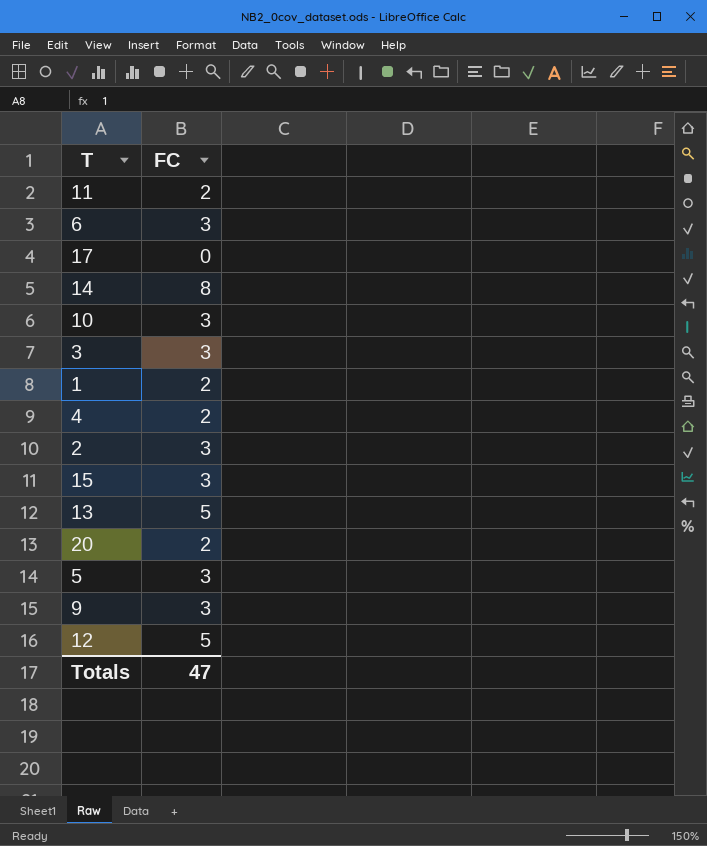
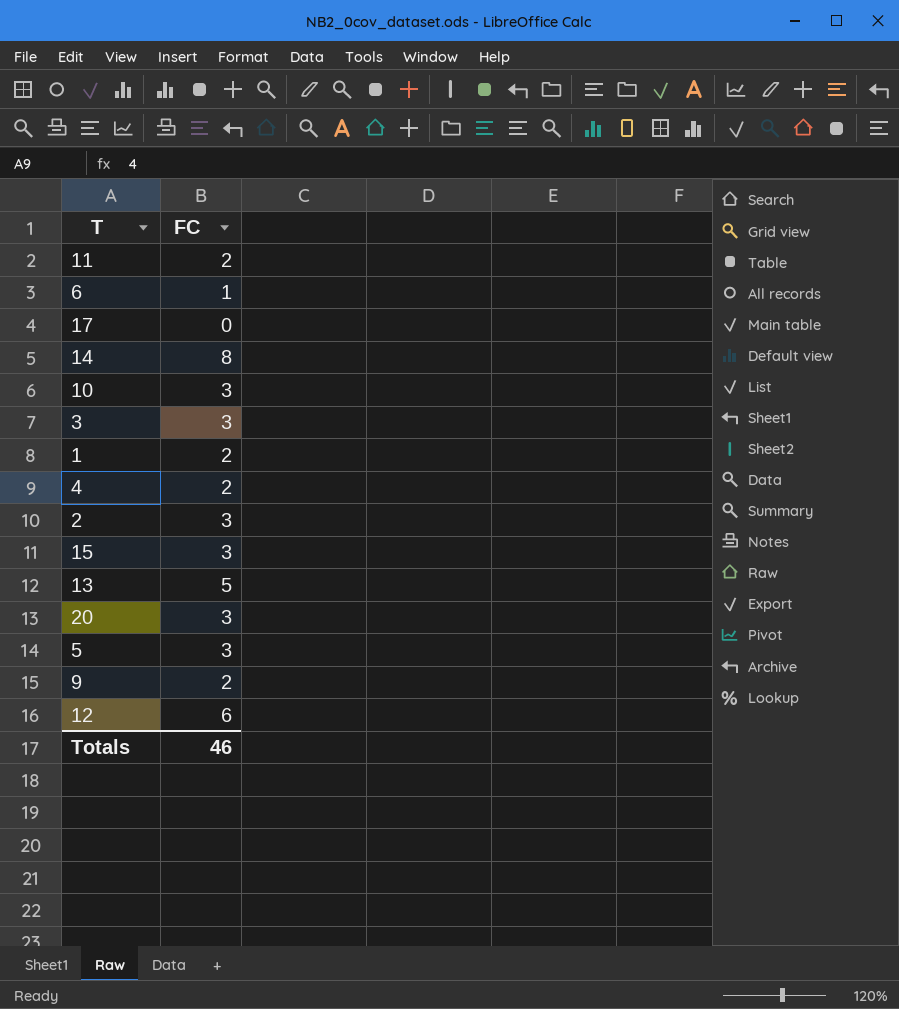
6 | FC: 3 -> 1
20 | FC: 2 -> 3
9 | FC: 3 -> 2
12 | FC: 5 -> 6
Totals | FC: 47 -> 46

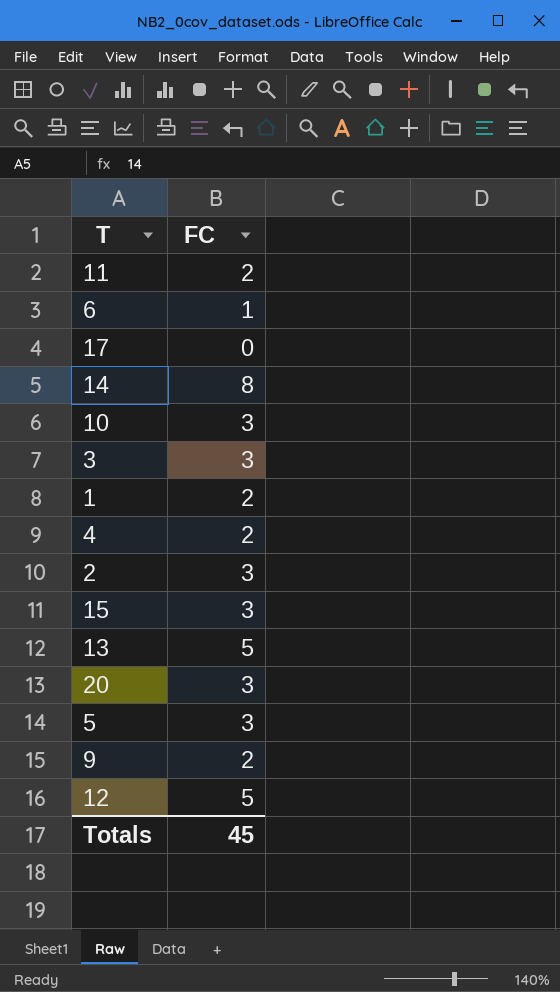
12 | FC: 6 -> 5
Totals | FC: 46 -> 45

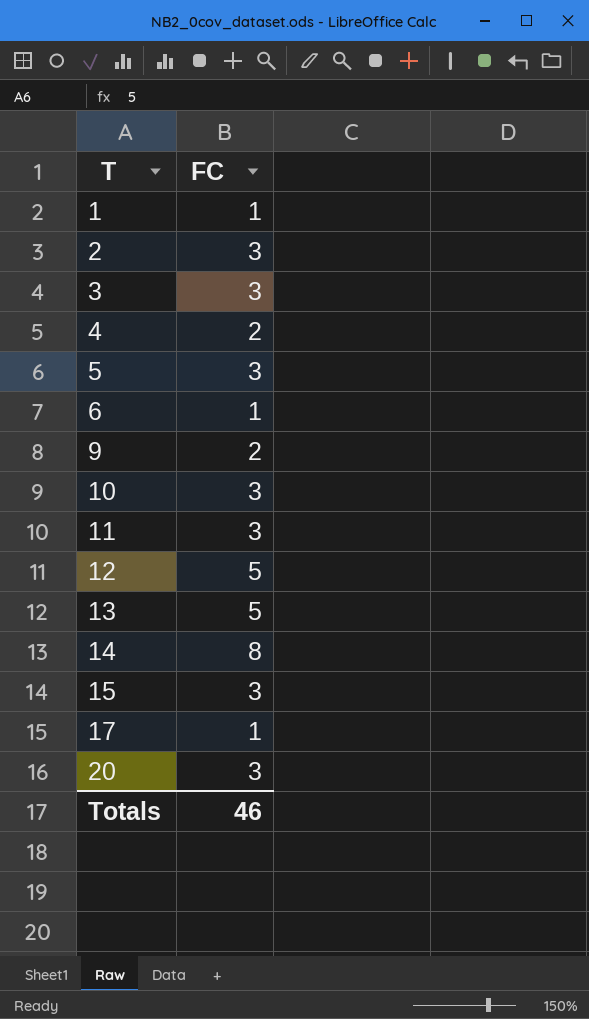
row order: none -> T ascending
1 | FC: 2 -> 1
11 | FC: 2 -> 3
17 | FC: 0 -> 1
Totals | FC: 45 -> 46

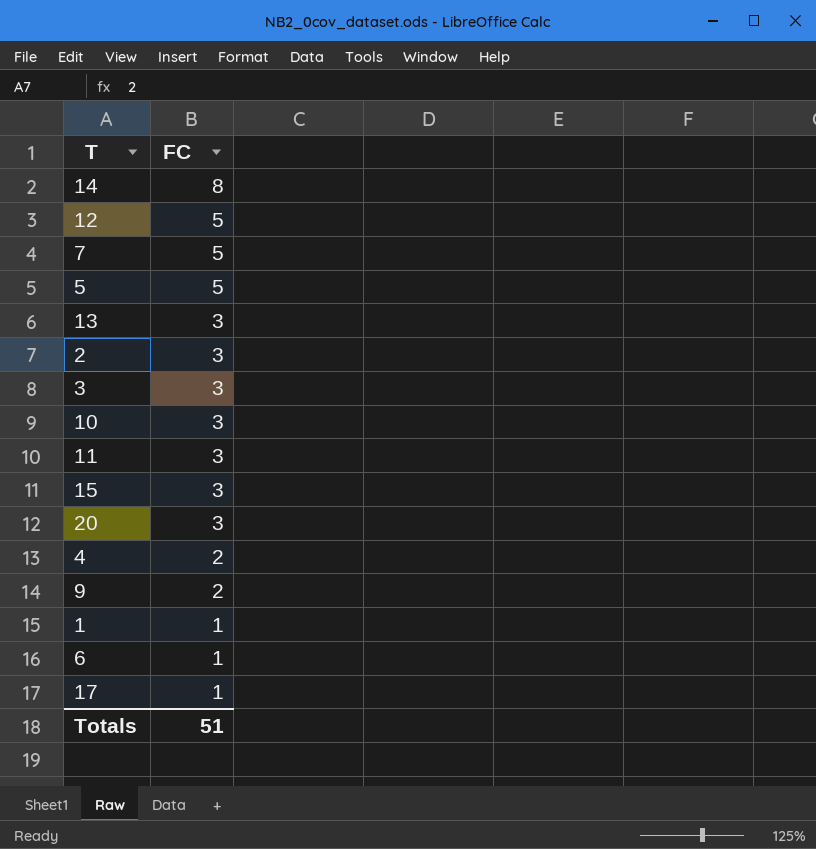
row order: T ascending -> FC descending
row 7: none -> 5
5 | FC: 3 -> 5
13 | FC: 5 -> 3
Totals | FC: 46 -> 51

